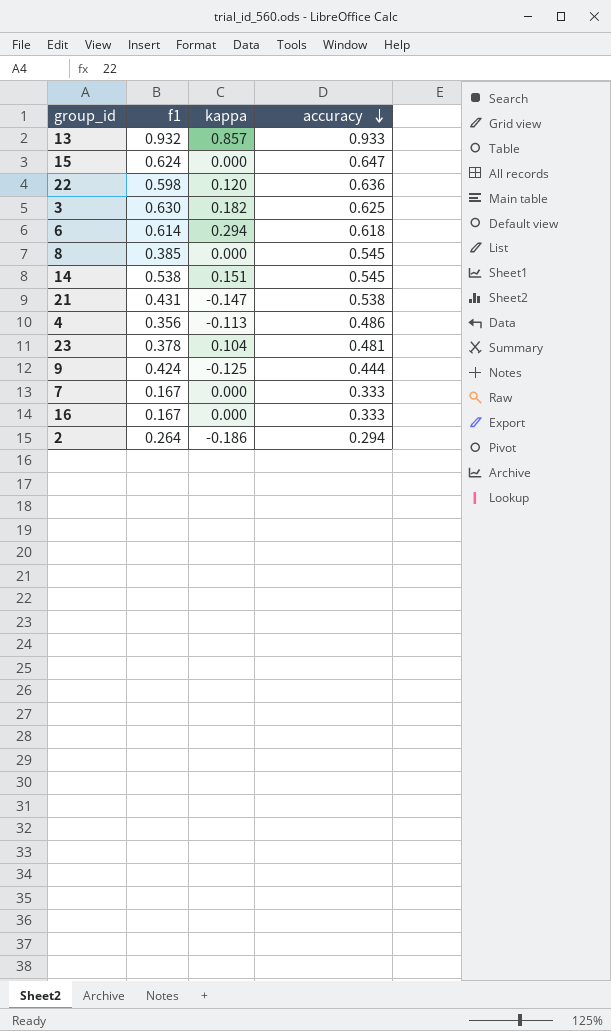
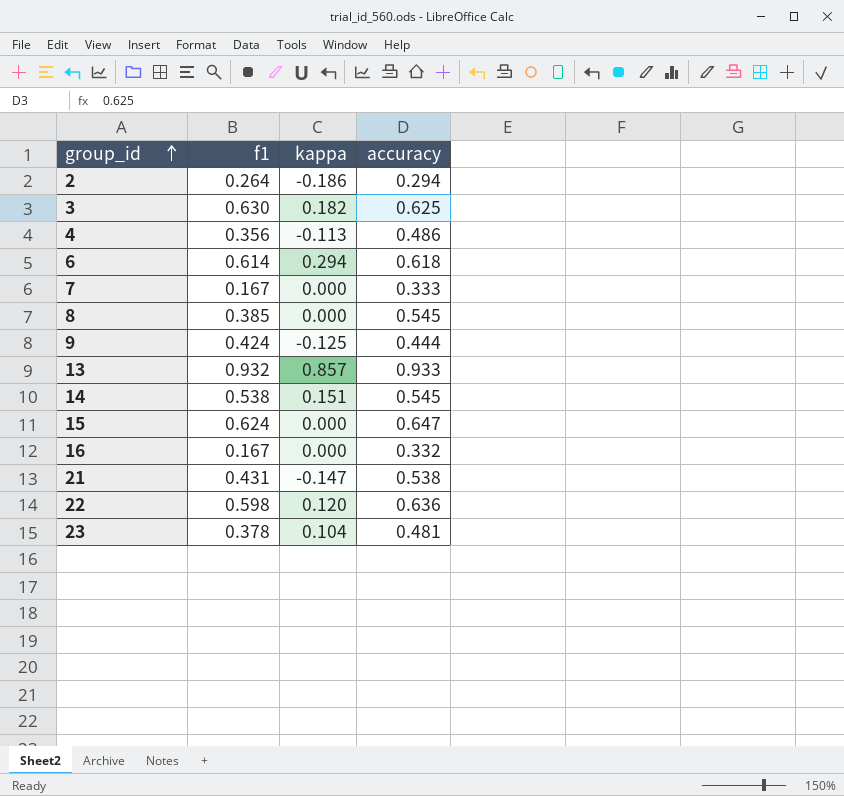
row order: accuracy descending -> group_id ascending
16 | accuracy: 0.333 -> 0.332

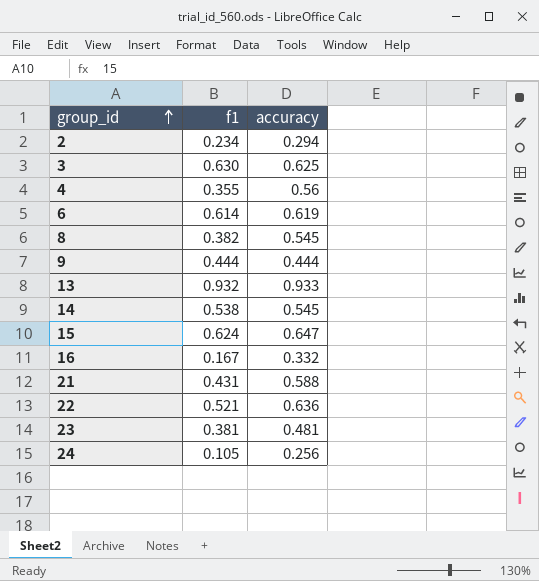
column kappa | position: 3 -> none
row 7: 0.167 | 0.000 | 0.333 -> none
2 | f1: 0.264 -> 0.234
4 | f1: 0.356 -> 0.355
4 | accuracy: 0.486 -> 0.56
6 | accuracy: 0.618 -> 0.619
8 | f1: 0.385 -> 0.382
9 | f1: 0.424 -> 0.444
21 | accuracy: 0.538 -> 0.588
22 | f1: 0.598 -> 0.521
23 | f1: 0.378 -> 0.381
row 24: none -> 0.105 | 0.256

